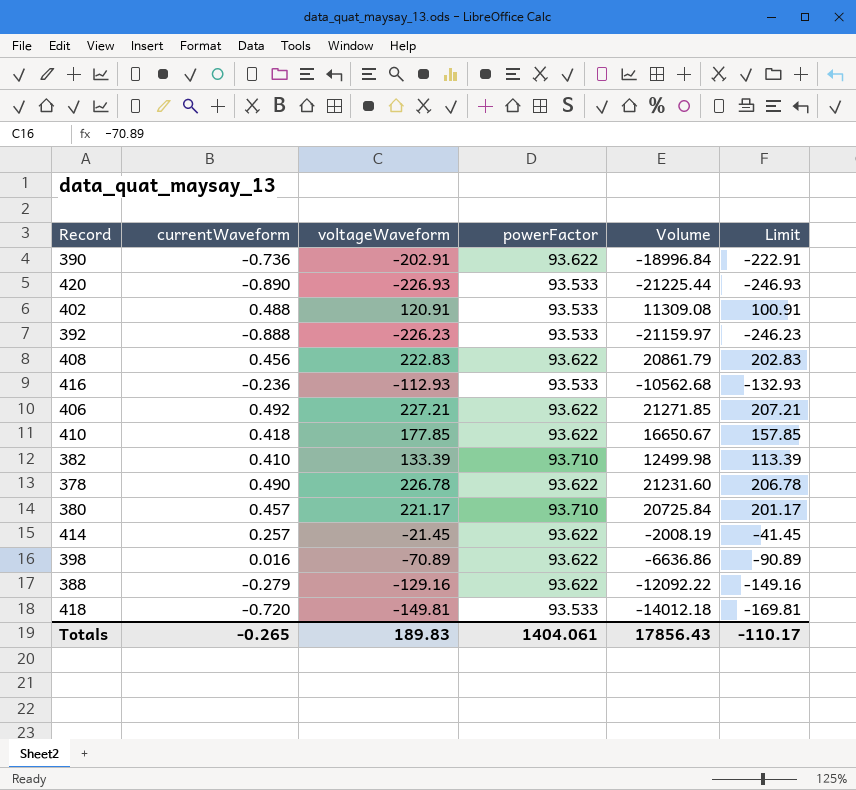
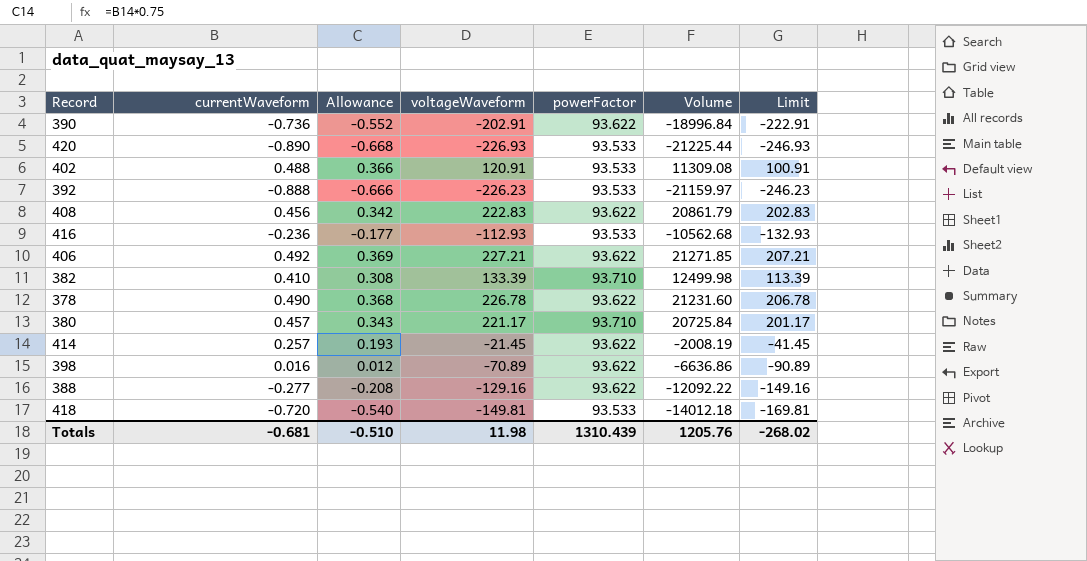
column Allowance | formula: none -> [currentWaveform] * 0.75
row 410: 0.418 | 177.85 | 93.622 | 16650.67 | 157.85 -> none
388 | currentWaveform: -0.279 -> -0.277
Totals | currentWaveform: -0.265 -> -0.681
Totals | voltageWaveform: 189.83 -> 11.98
Totals | powerFactor: 1404.061 -> 1310.439
Totals | Volume: 17856.43 -> 1205.76
Totals | Limit: -110.17 -> -268.02

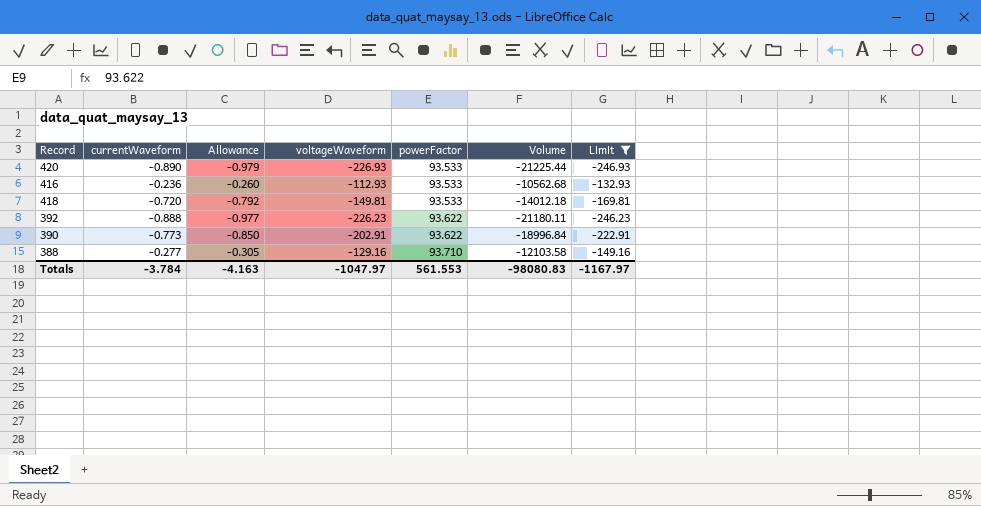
filter: none -> Limit <= -132.93
row order: none -> powerFactor ascending
column Allowance | formula: [currentWaveform] * 0.75 -> [currentWaveform] * 1.1
392 | powerFactor: 93.533 -> 93.622
392 | Volume: -21159.97 -> -21180.11
390 | currentWaveform: -0.736 -> -0.773
388 | powerFactor: 93.622 -> 93.710
388 | Volume: -12092.22 -> -12103.58
Totals | currentWaveform: -0.681 -> -3.784
Totals | Allowance: -0.510 -> -4.163
Totals | voltageWaveform: 11.98 -> -1047.97
Totals | powerFactor: 1310.439 -> 561.553
Totals | Volume: 1205.76 -> -98080.83
Totals | Limit: -268.02 -> -1167.97

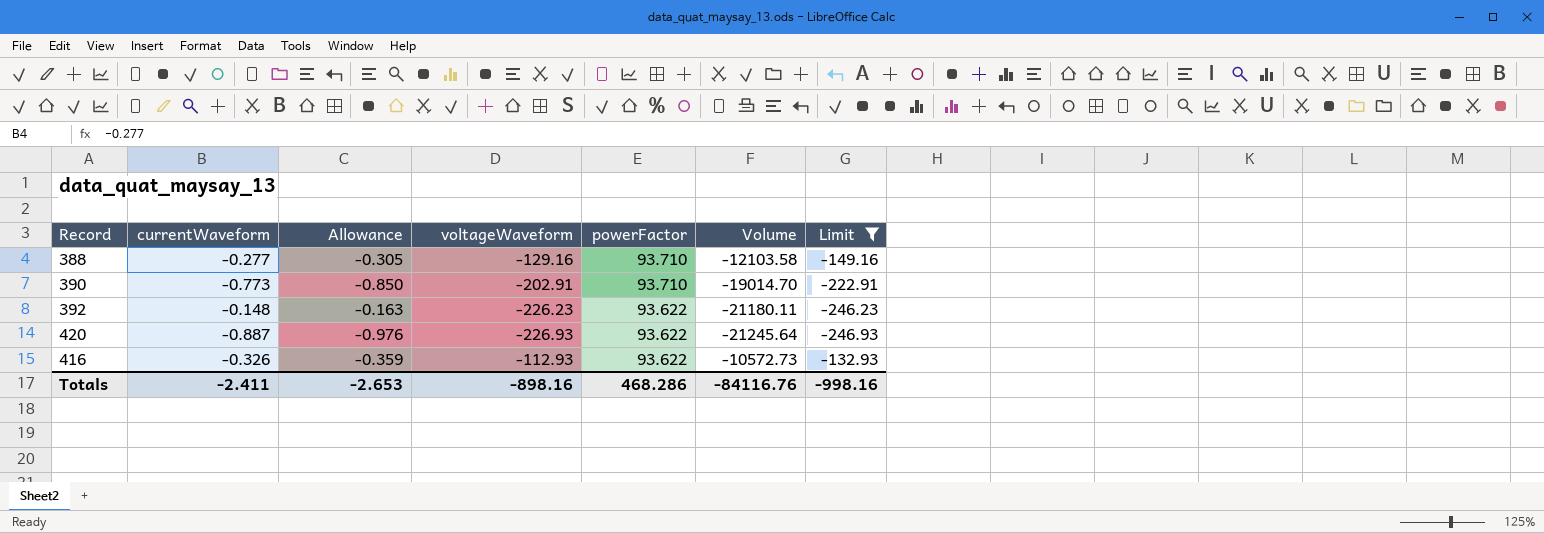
row order: powerFactor ascending -> powerFactor descending
row 418: -0.720 | -0.792 | -149.81 | 93.533 | -14012.18 | -169.81 -> none
390 | powerFactor: 93.622 -> 93.710
390 | Volume: -18996.84 -> -19014.70
392 | currentWaveform: -0.888 -> -0.148
392 | Allowance: -0.977 -> -0.163
420 | currentWaveform: -0.890 -> -0.887
420 | Allowance: -0.979 -> -0.976
420 | powerFactor: 93.533 -> 93.622
420 | Volume: -21225.44 -> -21245.64
416 | currentWaveform: -0.236 -> -0.326
416 | Allowance: -0.260 -> -0.359
416 | powerFactor: 93.533 -> 93.622
416 | Volume: -10562.68 -> -10572.73
Totals | currentWaveform: -3.784 -> -2.411
Totals | Allowance: -4.163 -> -2.653
Totals | voltageWaveform: -1047.97 -> -898.16
Totals | powerFactor: 561.553 -> 468.286
Totals | Volume: -98080.83 -> -84116.76
Totals | Limit: -1167.97 -> -998.16

